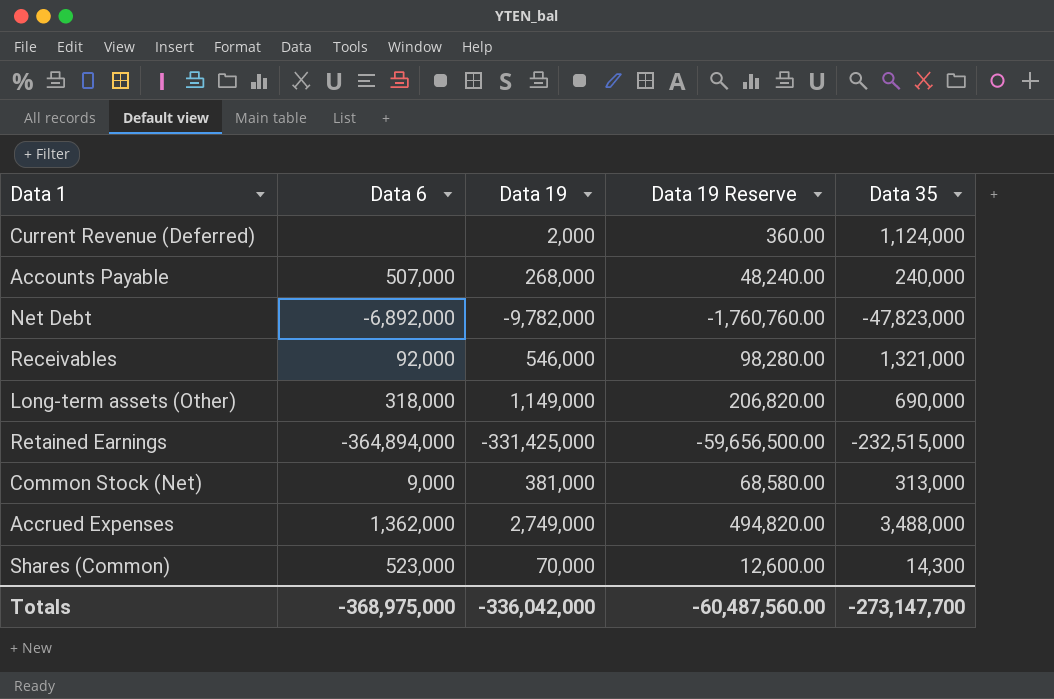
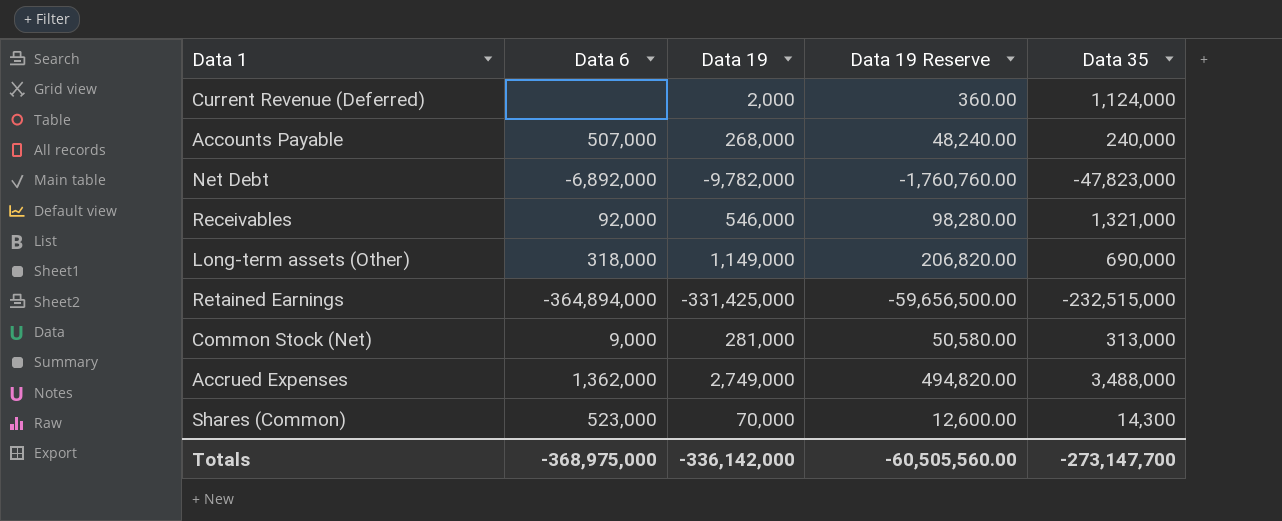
Common Stock (Net) | Data 19: 381,000 -> 281,000
Common Stock (Net) | Data 19 Reserve: 68,580.00 -> 50,580.00
Totals | Data 19: -336,042,000 -> -336,142,000
Totals | Data 19 Reserve: -60,487,560.00 -> -60,505,560.00

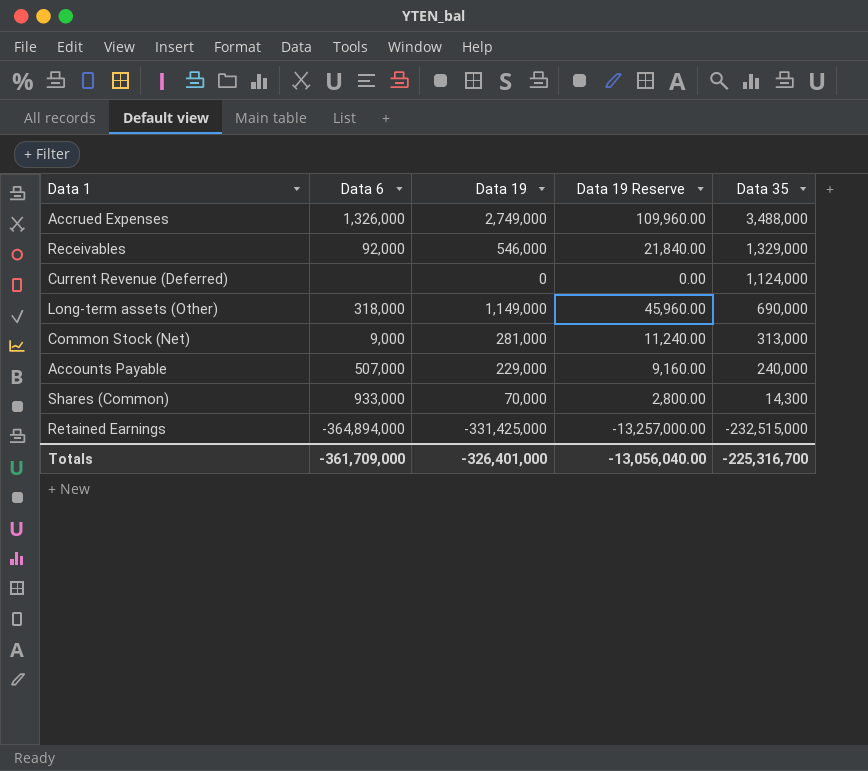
row order: none -> Data 35 descending
column Data 19 Reserve | formula: [Data 19] * 0.18 -> [Data 19] * 0.04
row Net Debt: -6,892,000 | -9,782,000 | -1,760,760.00 | -47,823,000 -> none
Accrued Expenses | Data 6: 1,362,000 -> 1,326,000
Receivables | Data 35: 1,321,000 -> 1,329,000
Current Revenue (Deferred) | Data 19: 2,000 -> 0
Accounts Payable | Data 19: 268,000 -> 229,000
Shares (Common) | Data 6: 523,000 -> 933,000
Totals | Data 6: -368,975,000 -> -361,709,000
Totals | Data 19: -336,142,000 -> -326,401,000
Totals | Data 19 Reserve: -60,505,560.00 -> -13,056,040.00
Totals | Data 35: -273,147,700 -> -225,316,700

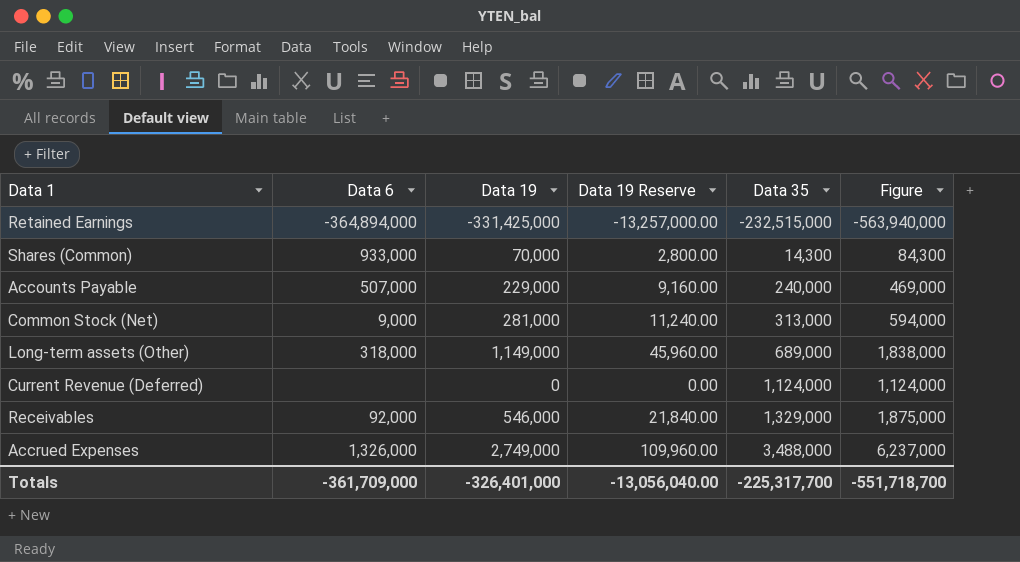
row order: Data 35 descending -> Data 35 ascending
column Figure | formula: none -> [Data 19] + [Data 35]
Long-term assets (Other) | Data 35: 690,000 -> 689,000
Totals | Data 35: -225,316,700 -> -225,317,700

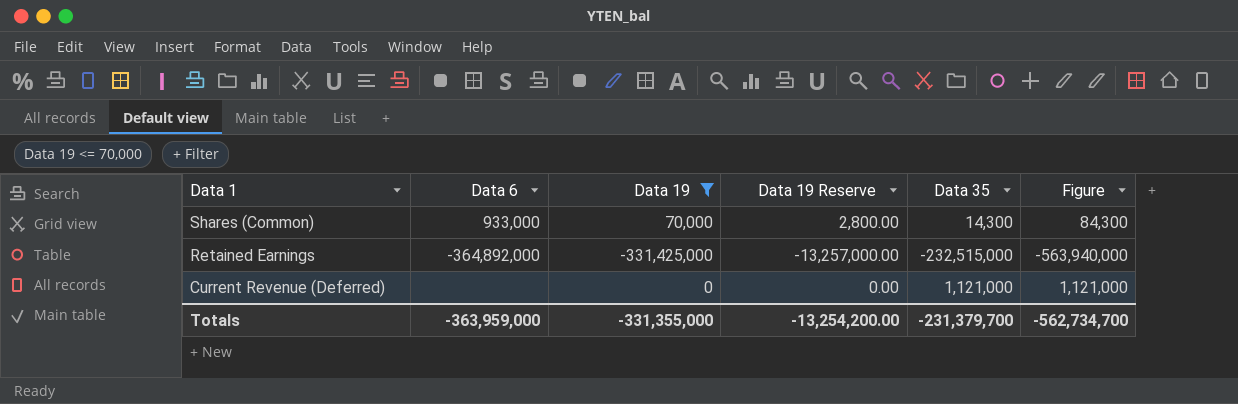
filter: none -> Data 19 <= 70,000
row order: Data 35 ascending -> Data 1 descending
Retained Earnings | Data 6: -364,894,000 -> -364,892,000
Current Revenue (Deferred) | Data 35: 1,124,000 -> 1,121,000
Current Revenue (Deferred) | Figure: 1,124,000 -> 1,121,000
Totals | Data 6: -361,709,000 -> -363,959,000
Totals | Data 19: -326,401,000 -> -331,355,000
Totals | Data 19 Reserve: -13,056,040.00 -> -13,254,200.00
Totals | Data 35: -225,317,700 -> -231,379,700
Totals | Figure: -551,718,700 -> -562,734,700

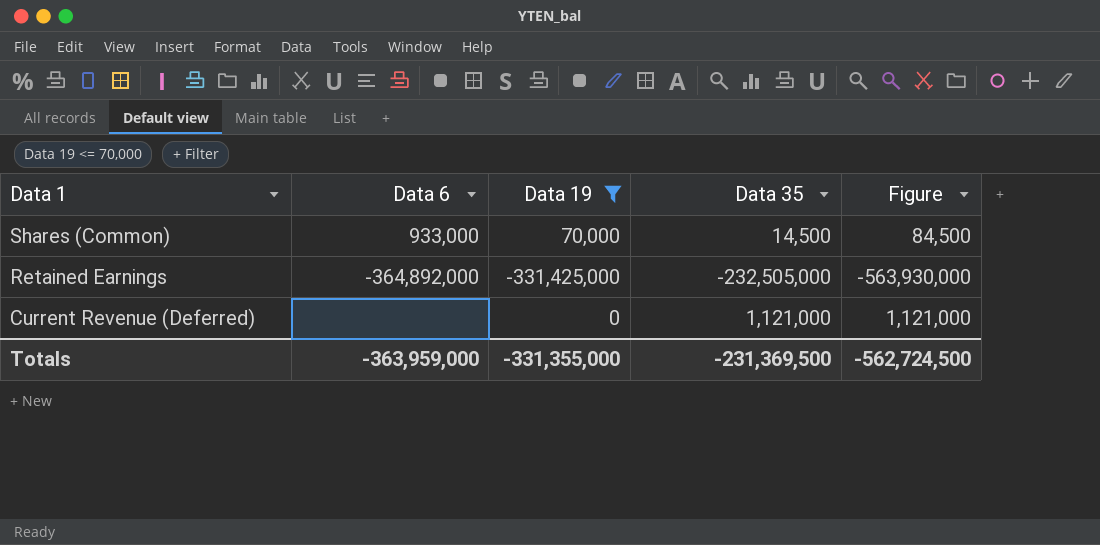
column Data 19 Reserve | formula: [Data 19] * 0.04 -> none
Shares (Common) | Data 35: 14,300 -> 14,500
Shares (Common) | Figure: 84,300 -> 84,500
Retained Earnings | Data 35: -232,515,000 -> -232,505,000
Retained Earnings | Figure: -563,940,000 -> -563,930,000
Totals | Data 35: -231,379,700 -> -231,369,500
Totals | Figure: -562,734,700 -> -562,724,500

